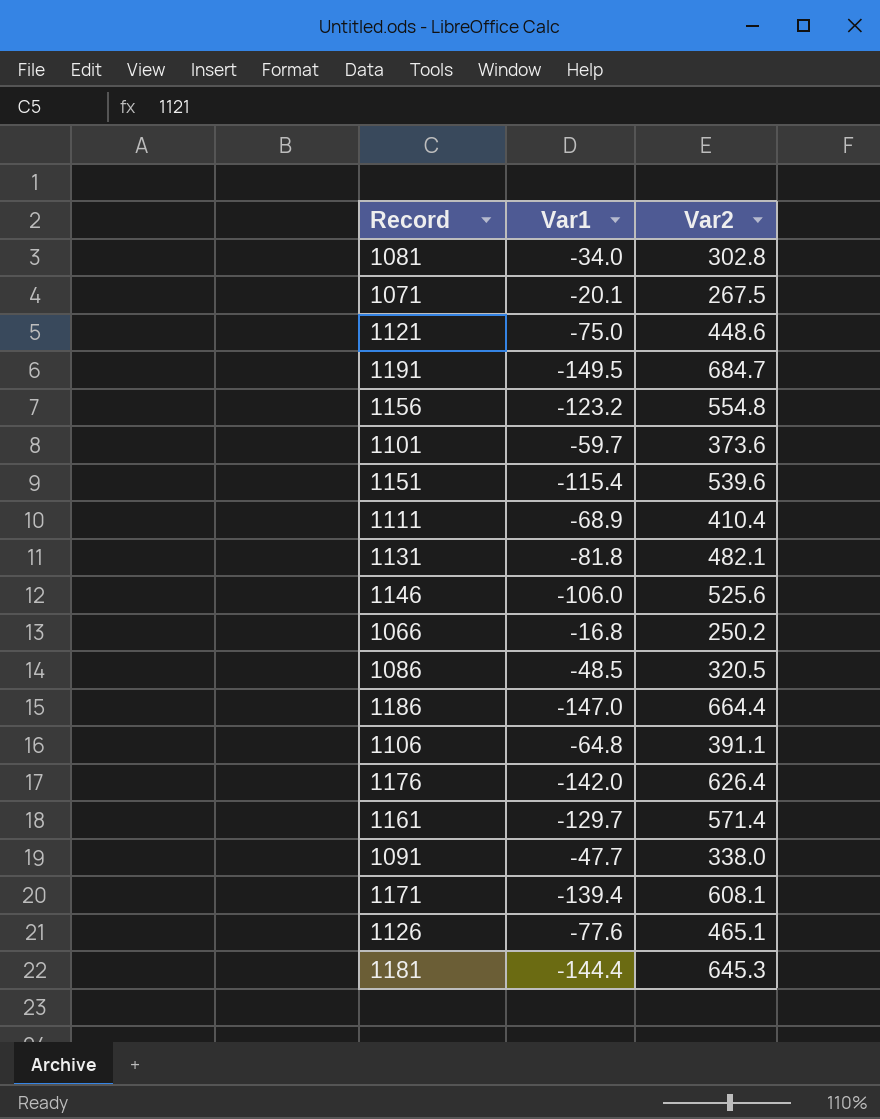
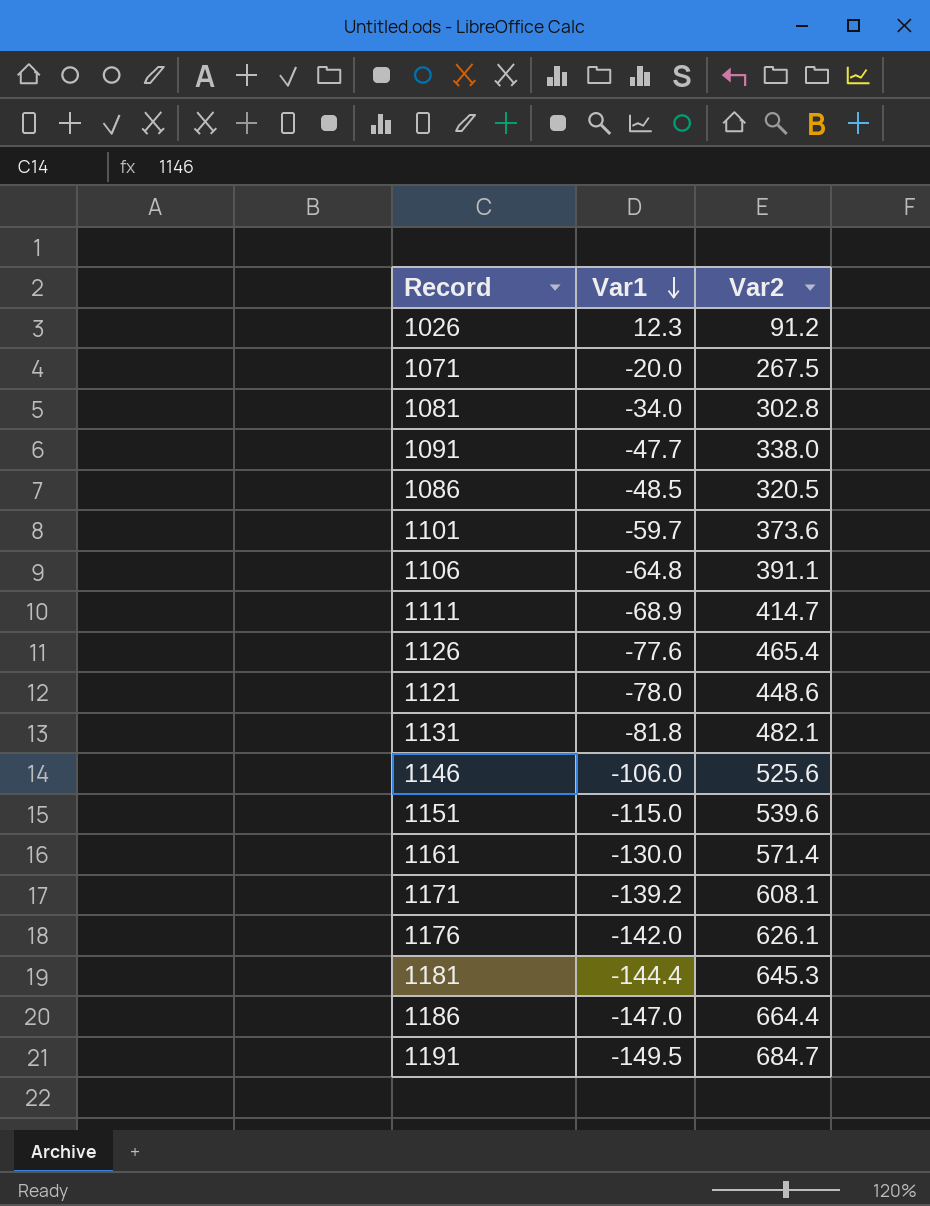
row order: none -> Var1 descending
row 1156: -123.2 | 554.8 -> none
row 1066: -16.8 | 250.2 -> none
row 1026: none -> 12.3 | 91.2
1071 | Var1: -20.1 -> -20.0
1111 | Var2: 410.4 -> 414.7
1126 | Var2: 465.1 -> 465.4
1121 | Var1: -75.0 -> -78.0
1151 | Var1: -115.4 -> -115.0
1161 | Var1: -129.7 -> -130.0
1171 | Var1: -139.4 -> -139.2
1176 | Var2: 626.4 -> 626.1

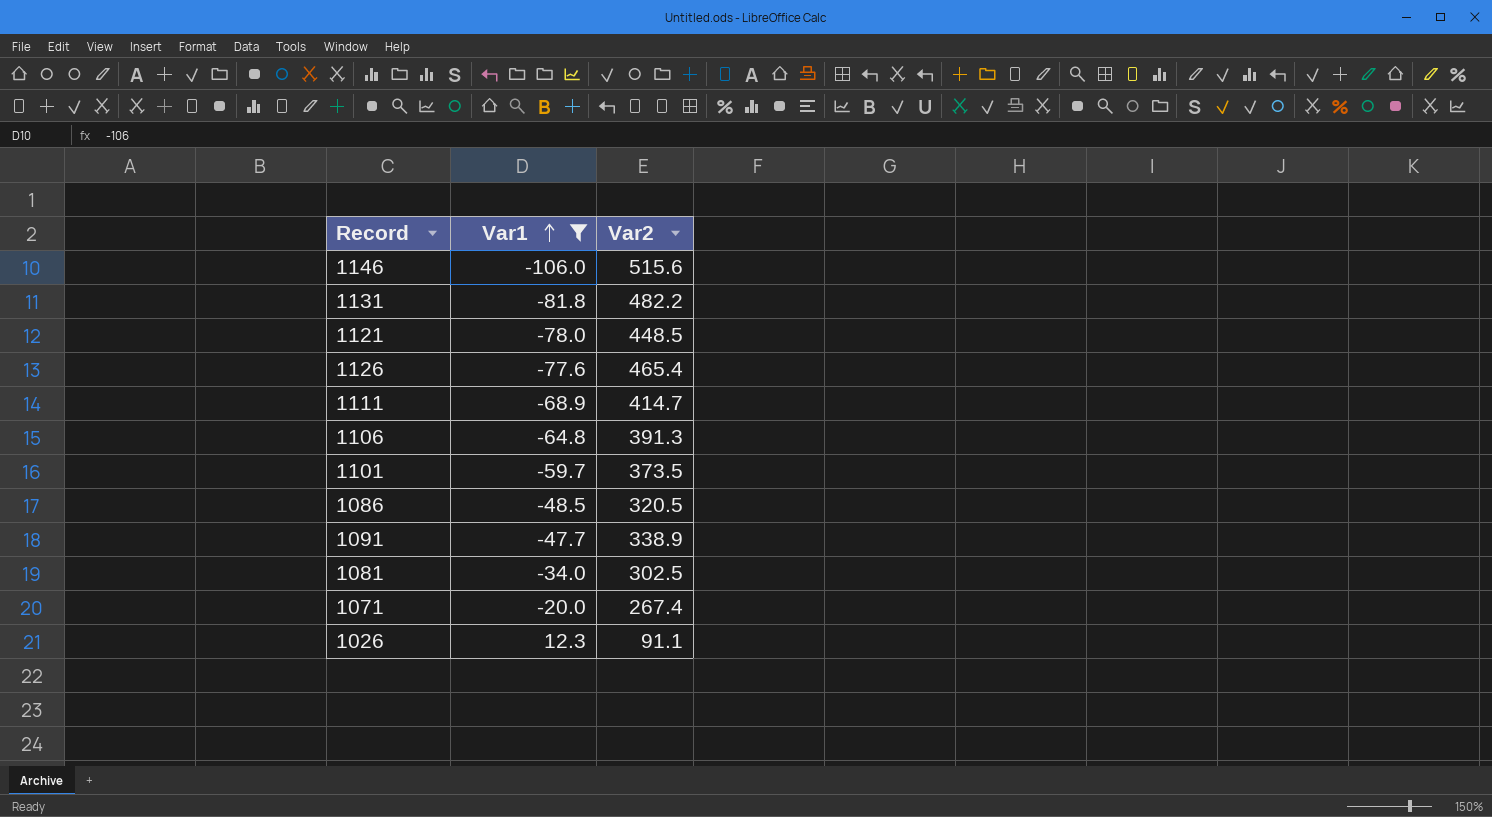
filter: none -> Var1 >= -106.0
row order: Var1 descending -> Var1 ascending
1146 | Var2: 525.6 -> 515.6
1131 | Var2: 482.1 -> 482.2
1121 | Var2: 448.6 -> 448.5
1106 | Var2: 391.1 -> 391.3
1101 | Var2: 373.6 -> 373.5
1091 | Var2: 338.0 -> 338.9
1081 | Var2: 302.8 -> 302.5
1071 | Var2: 267.5 -> 267.4
1026 | Var2: 91.2 -> 91.1

